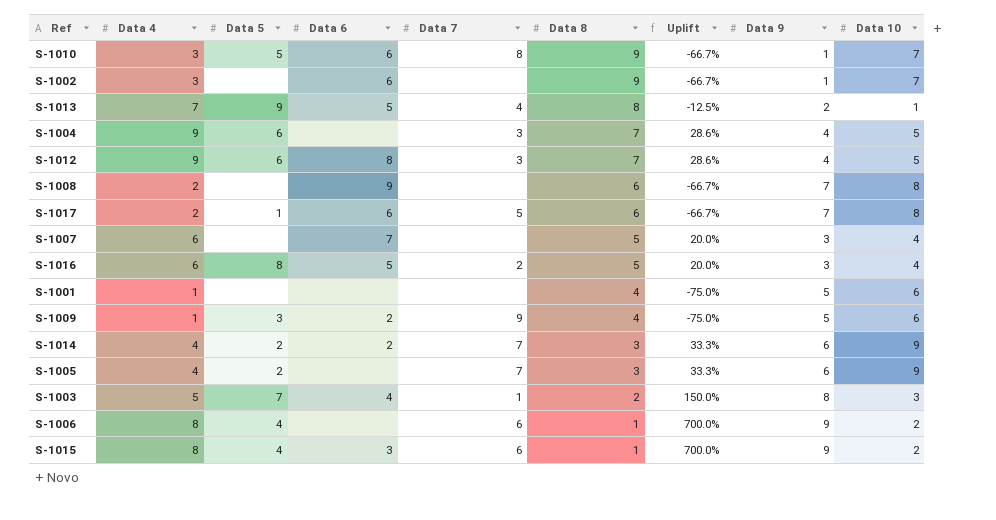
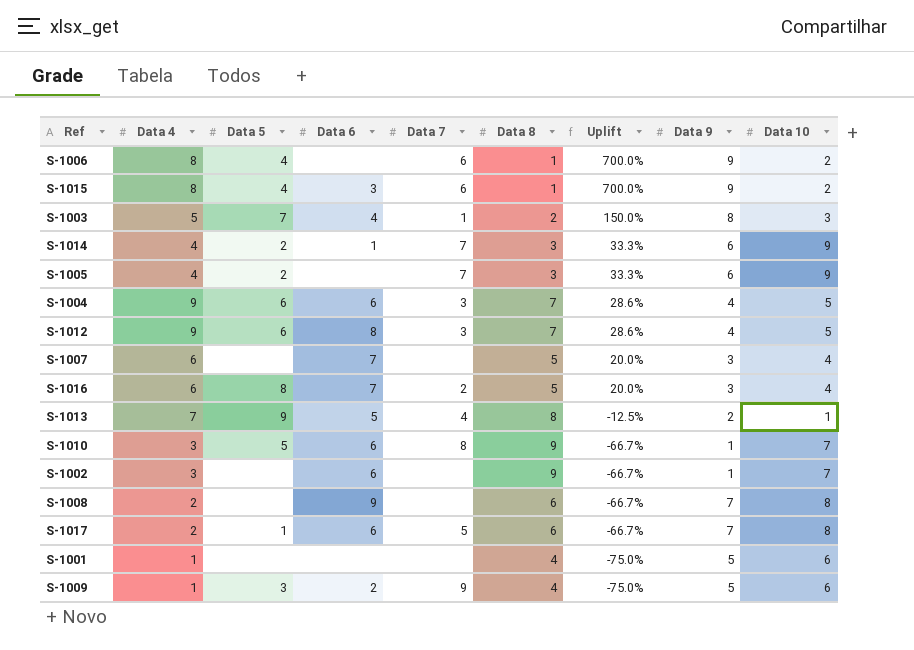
row order: Data 8 descending -> Uplift descending
S-1014 | Data 6: 2 -> 1
S-1004 | Data 6: none -> 6
S-1016 | Data 6: 5 -> 7

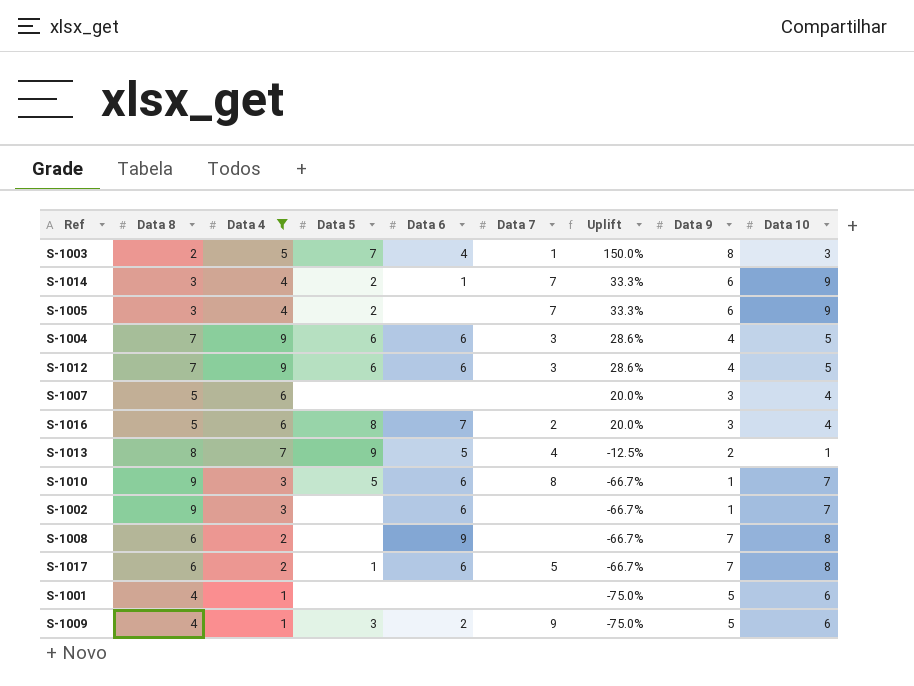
filter: none -> Data 4 != 8
column Data 8 | position: 6 -> 2
S-1012 | Data 6: 8 -> 6
S-1007 | Data 6: 7 -> none

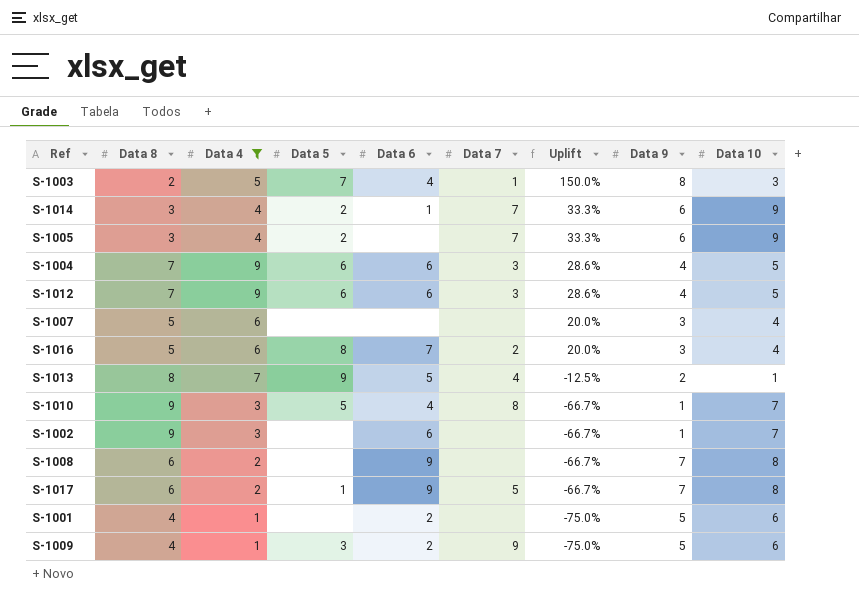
S-1010 | Data 6: 6 -> 4
S-1017 | Data 6: 6 -> 9
S-1001 | Data 6: none -> 2

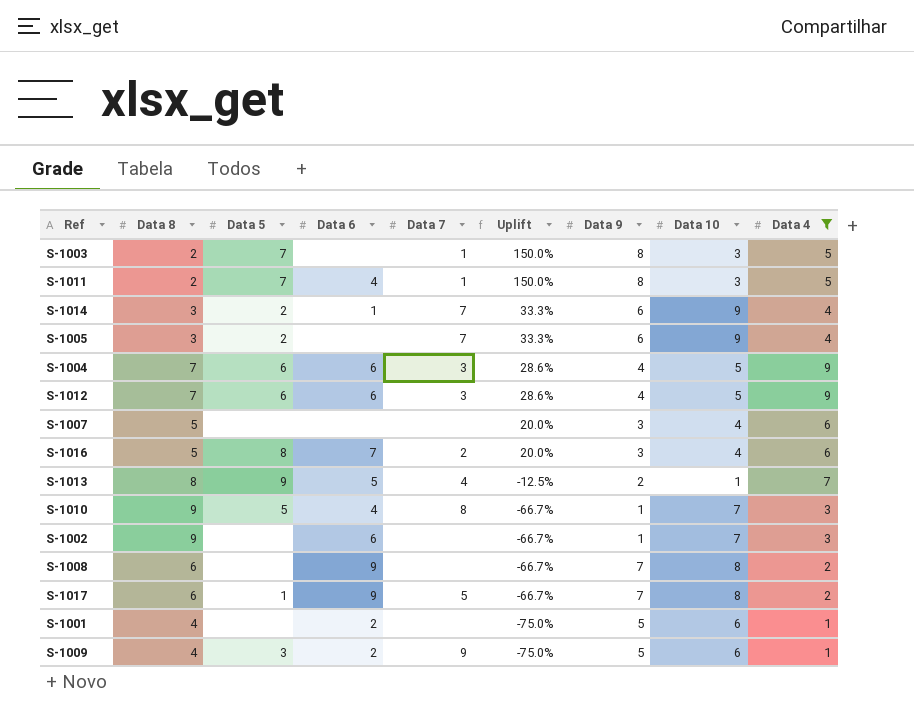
column Data 4 | position: 3 -> 9
S-1003 | Data 6: 4 -> none
row S-1011: none -> 2 | 7 | 4 | 1 | 150.0% | 8 | 3 | 5

